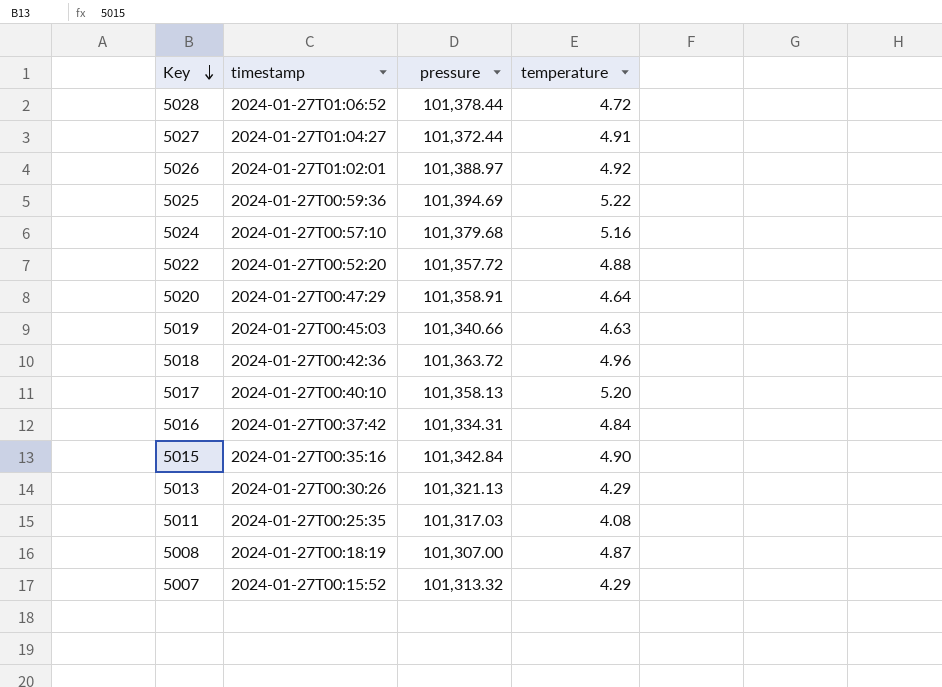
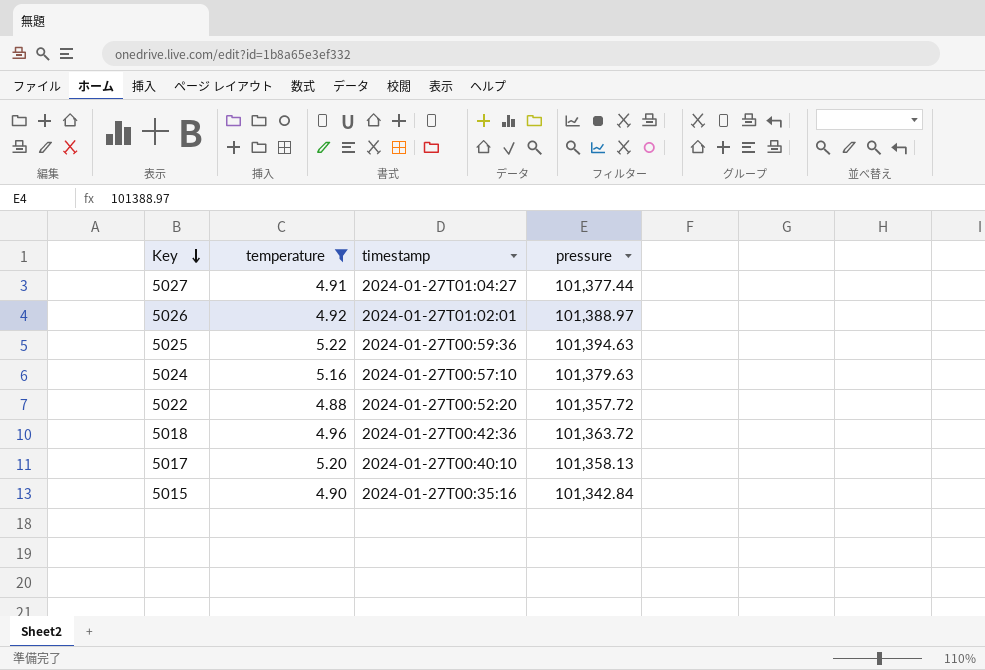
filter: none -> temperature >= 4.88
column temperature | position: 4 -> 2
5027 | pressure: 101,372.44 -> 101,377.44
5025 | pressure: 101,394.69 -> 101,394.63
5024 | pressure: 101,379.68 -> 101,379.63

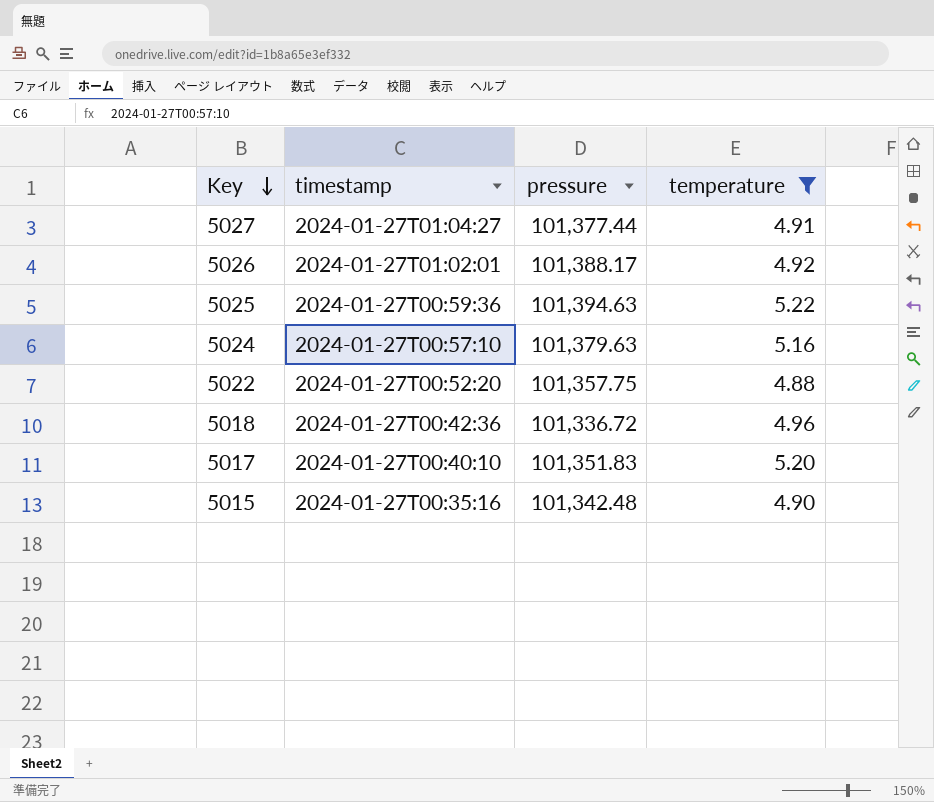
column temperature | position: 2 -> 4
5026 | pressure: 101,388.97 -> 101,388.17
5022 | pressure: 101,357.72 -> 101,357.75
5018 | pressure: 101,363.72 -> 101,336.72
5017 | pressure: 101,358.13 -> 101,351.83
5015 | pressure: 101,342.84 -> 101,342.48

